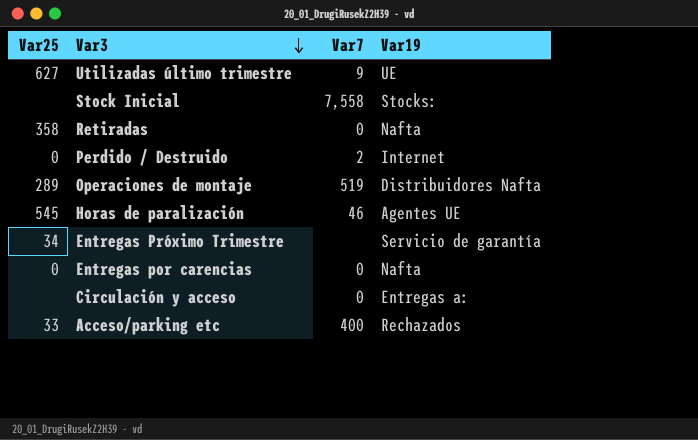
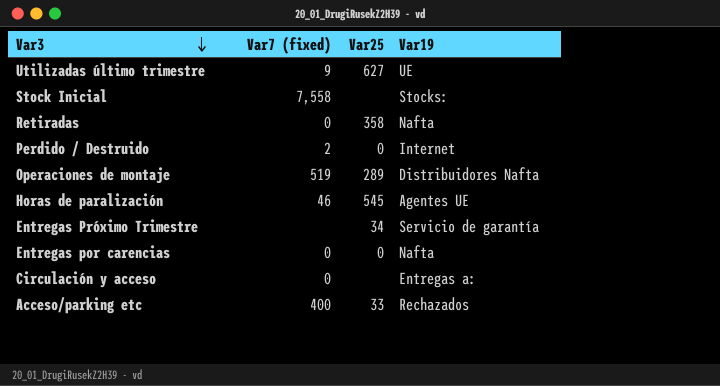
column name: Var7 -> Var7 (fixed)
column Var25 | position: 1 -> 3

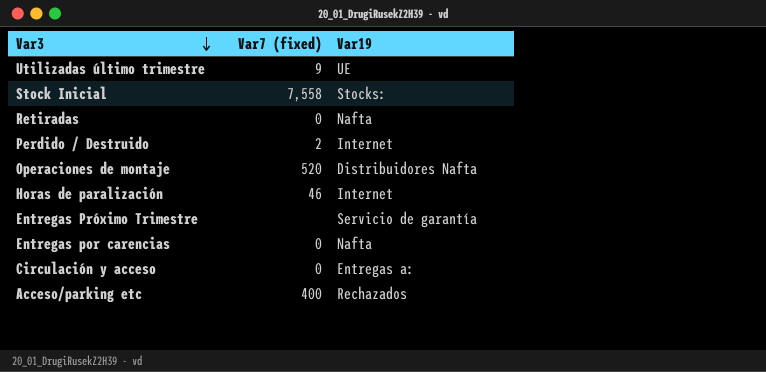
column Var25 | position: 3 -> none
Operaciones de montaje | Var7 (fixed): 519 -> 520
Horas de paralización | Var19: Agentes UE -> Internet

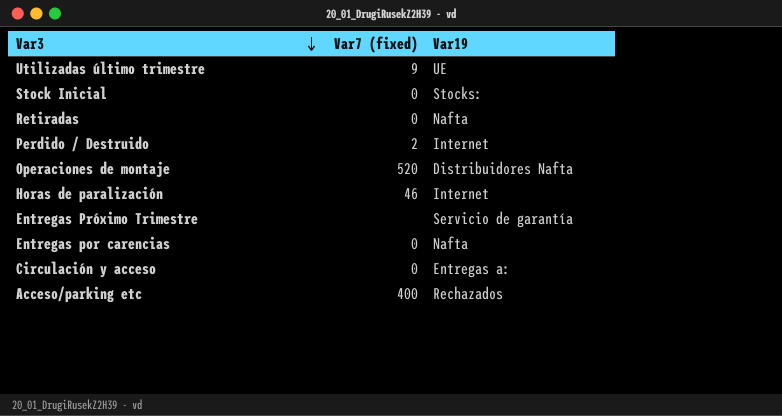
Stock Inicial | Var7 (fixed): 7,558 -> 0

